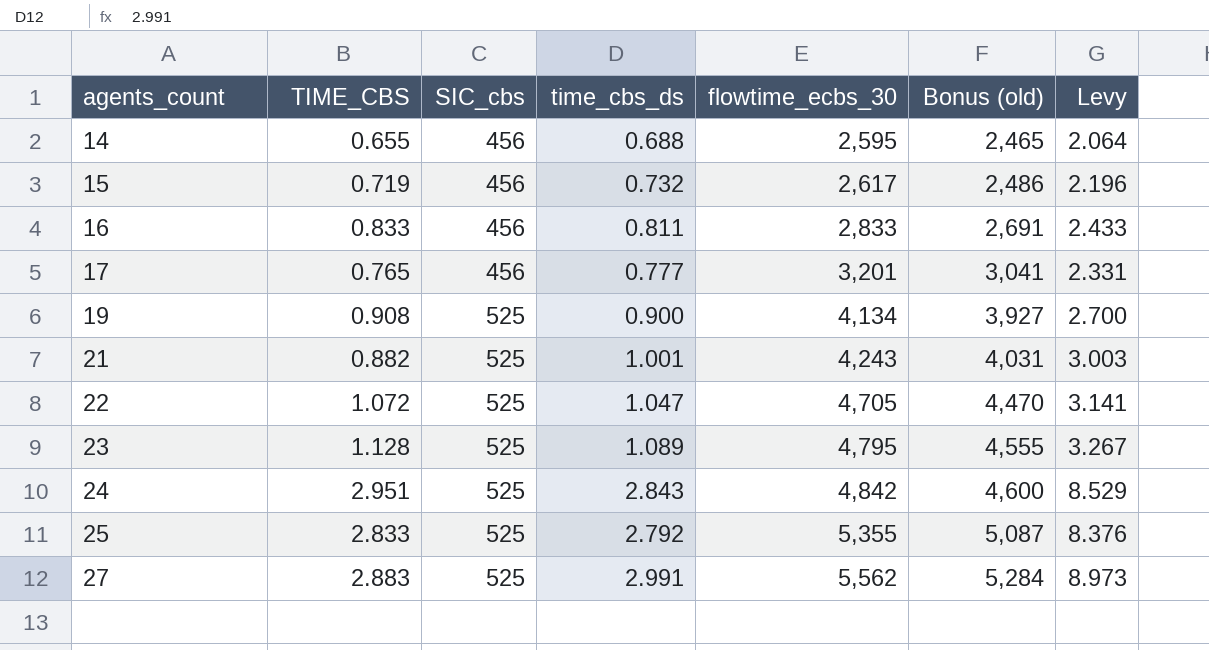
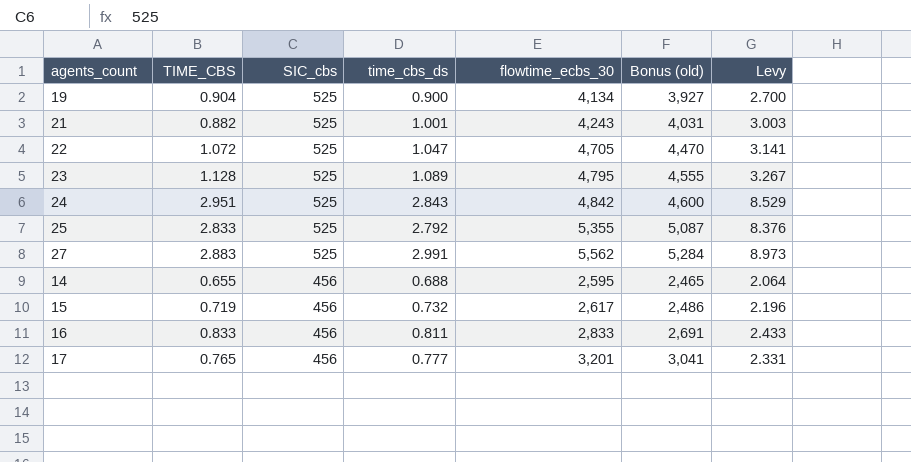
row order: agents_count ascending -> SIC_cbs descending
19 | TIME_CBS: 0.908 -> 0.904

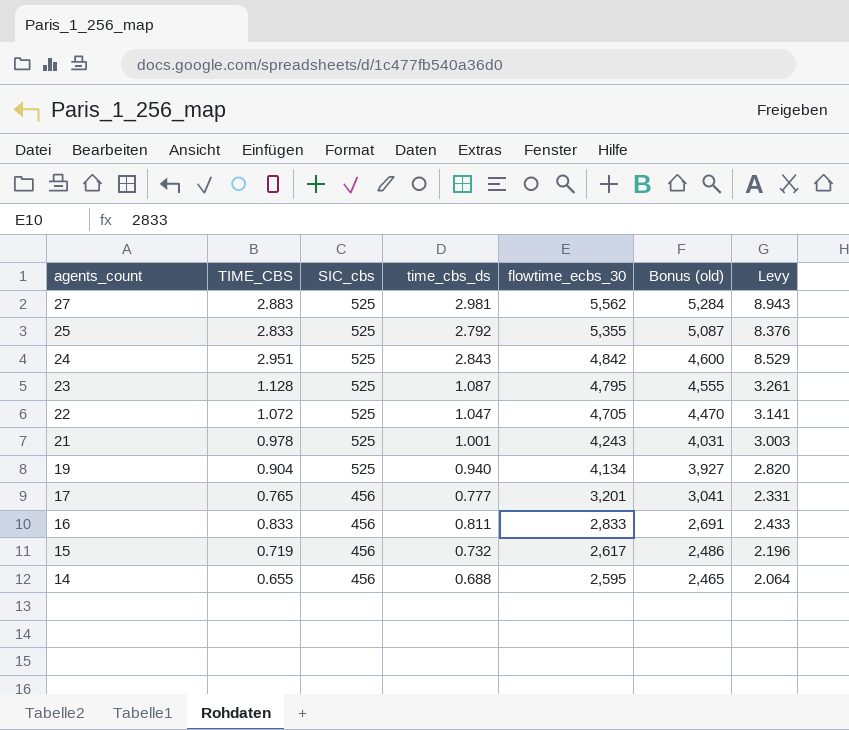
row order: SIC_cbs descending -> agents_count descending
27 | time_cbs_ds: 2.991 -> 2.981
27 | Levy: 8.973 -> 8.943
23 | time_cbs_ds: 1.089 -> 1.087
23 | Levy: 3.267 -> 3.261
21 | TIME_CBS: 0.882 -> 0.978
19 | time_cbs_ds: 0.900 -> 0.940
19 | Levy: 2.700 -> 2.820

